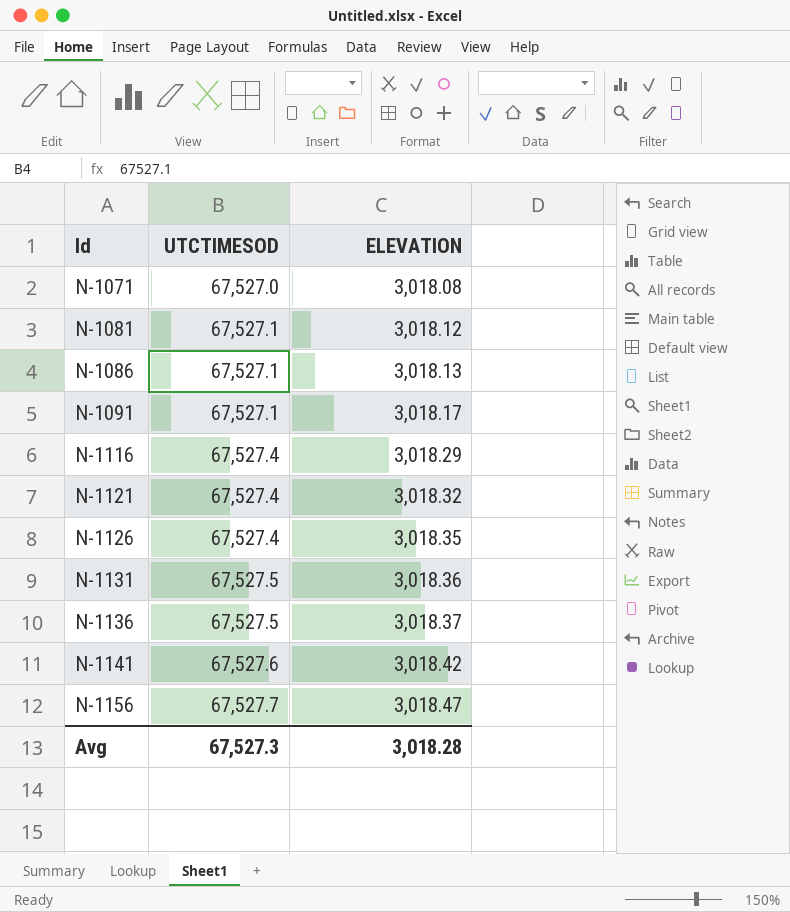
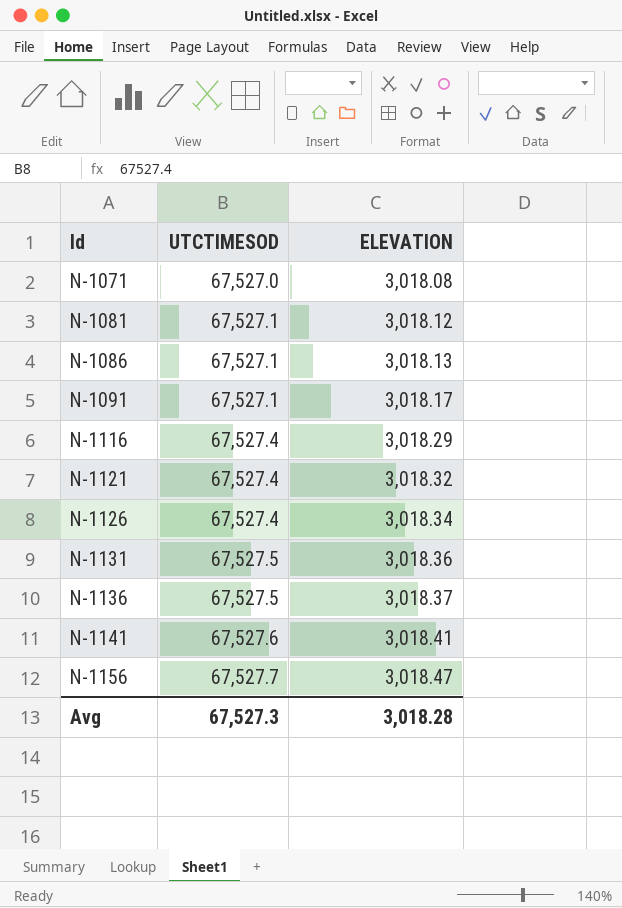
N-1126 | ELEVATION: 3,018.35 -> 3,018.34
N-1141 | ELEVATION: 3,018.42 -> 3,018.41

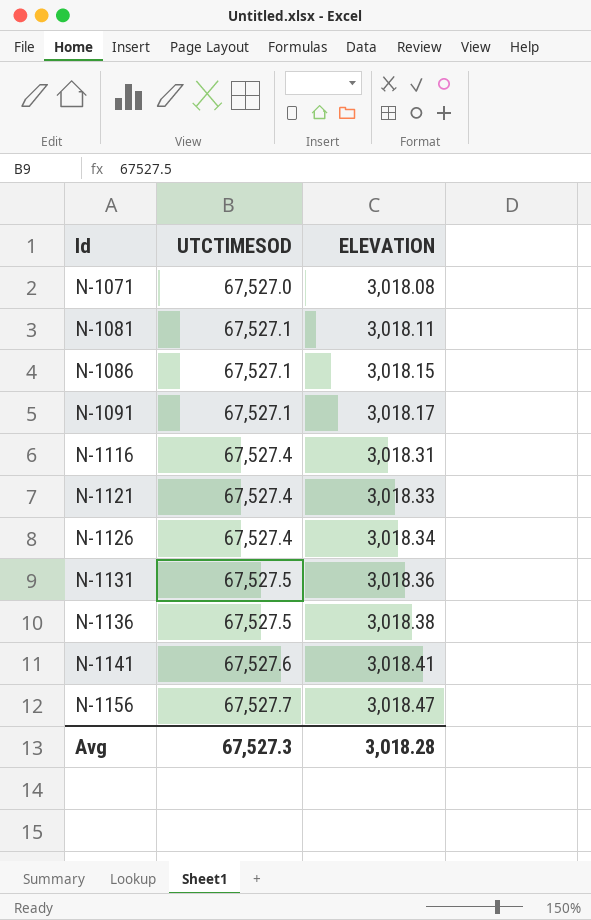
N-1081 | ELEVATION: 3,018.12 -> 3,018.11
N-1086 | ELEVATION: 3,018.13 -> 3,018.15
N-1116 | ELEVATION: 3,018.29 -> 3,018.31
N-1121 | ELEVATION: 3,018.32 -> 3,018.33
N-1136 | ELEVATION: 3,018.37 -> 3,018.38

